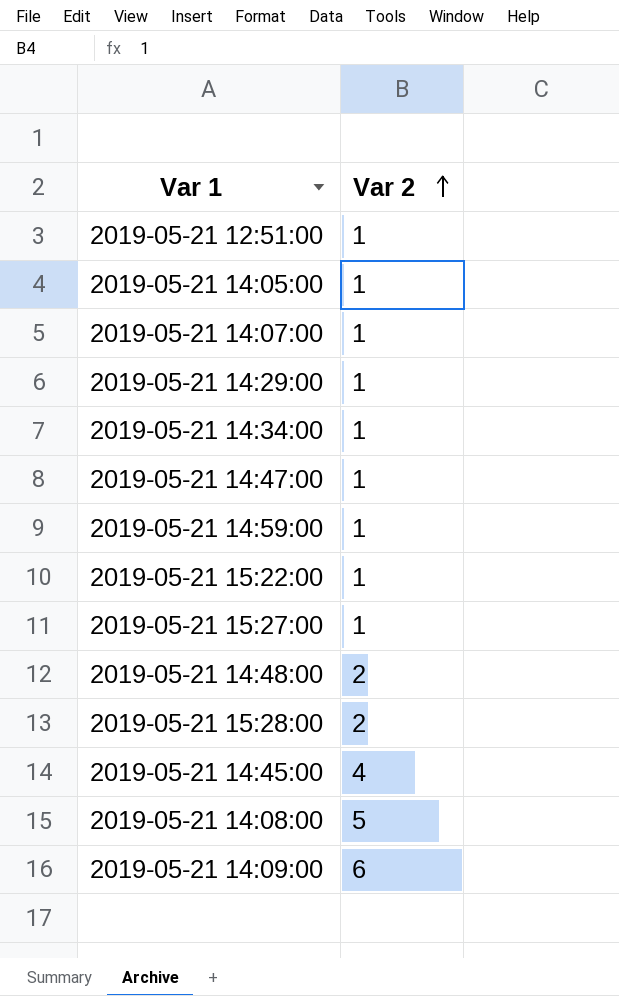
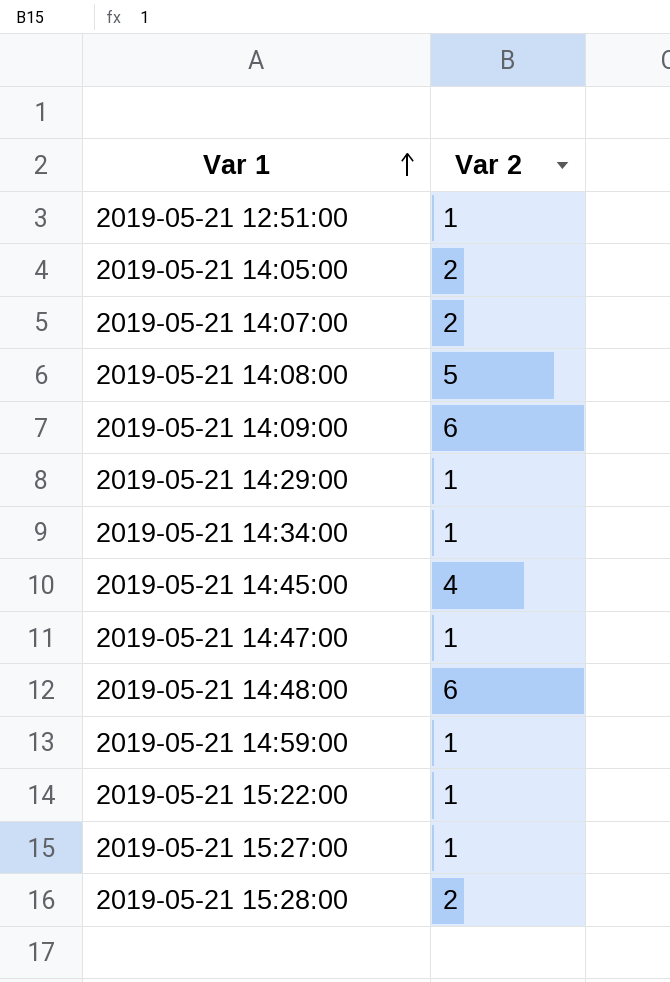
row order: Var 2 ascending -> Var 1 ascending
2019-05-21 14:05:00 | Var 2: 1 -> 2
2019-05-21 14:07:00 | Var 2: 1 -> 2
2019-05-21 14:48:00 | Var 2: 2 -> 6

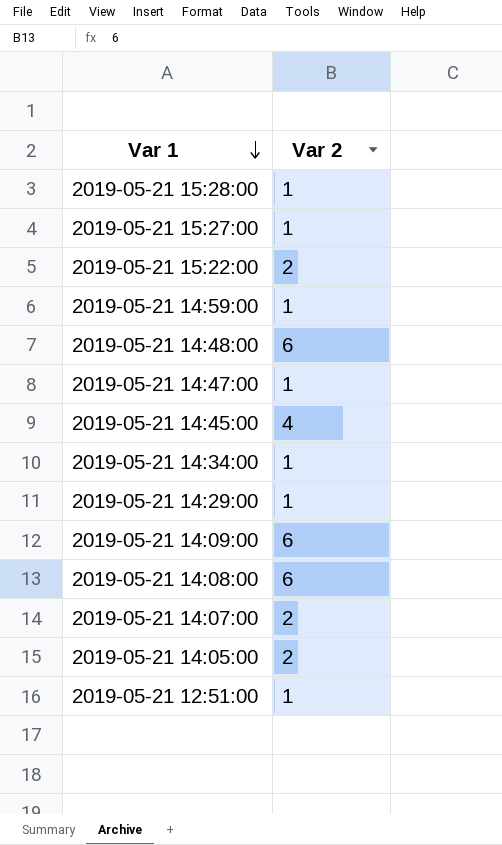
row order: Var 1 ascending -> Var 1 descending
2019-05-21 15:28:00 | Var 2: 2 -> 1
2019-05-21 15:22:00 | Var 2: 1 -> 2
2019-05-21 14:08:00 | Var 2: 5 -> 6

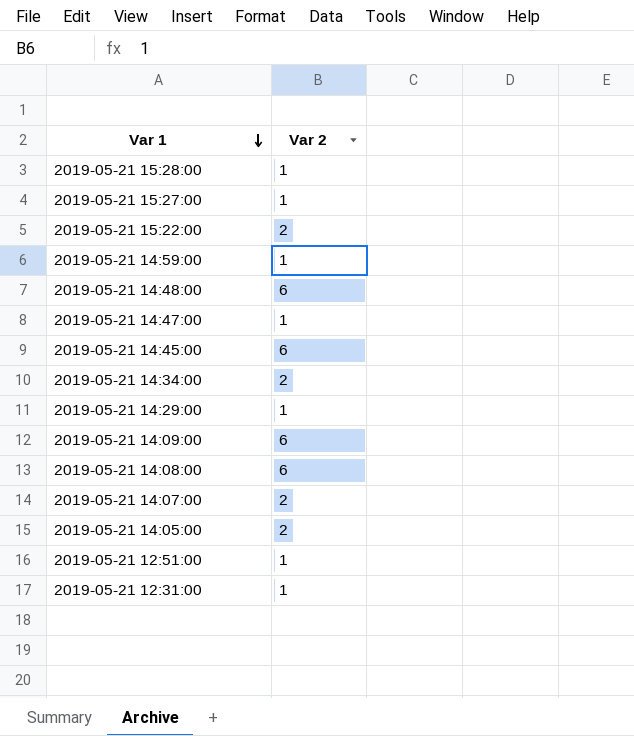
2019-05-21 14:45:00 | Var 2: 4 -> 6
2019-05-21 14:34:00 | Var 2: 1 -> 2
row 2019-05-21 12:31:00: none -> 1

